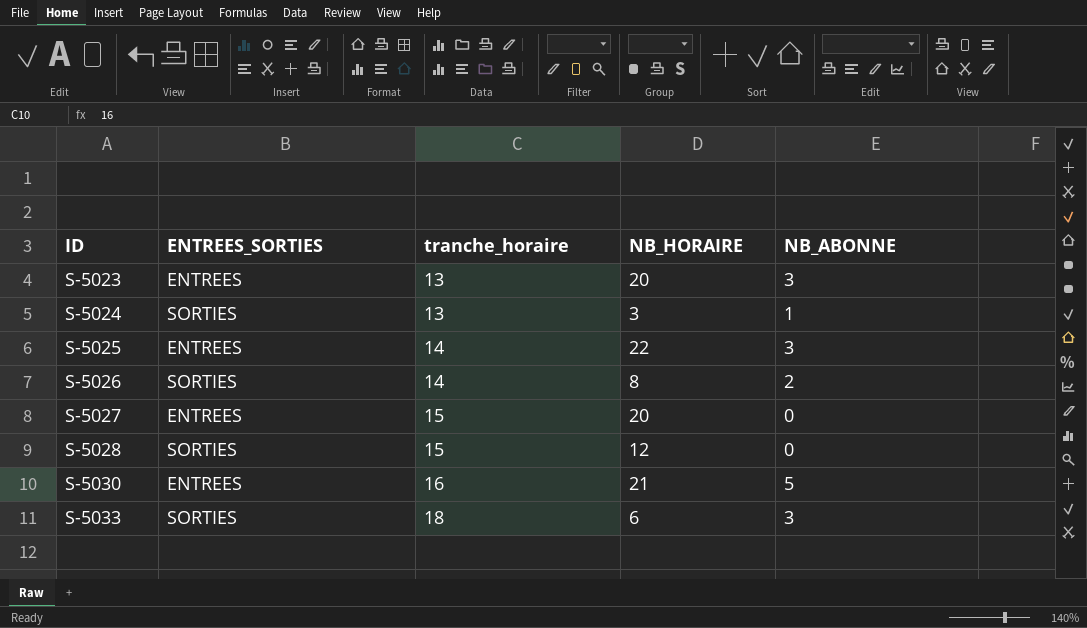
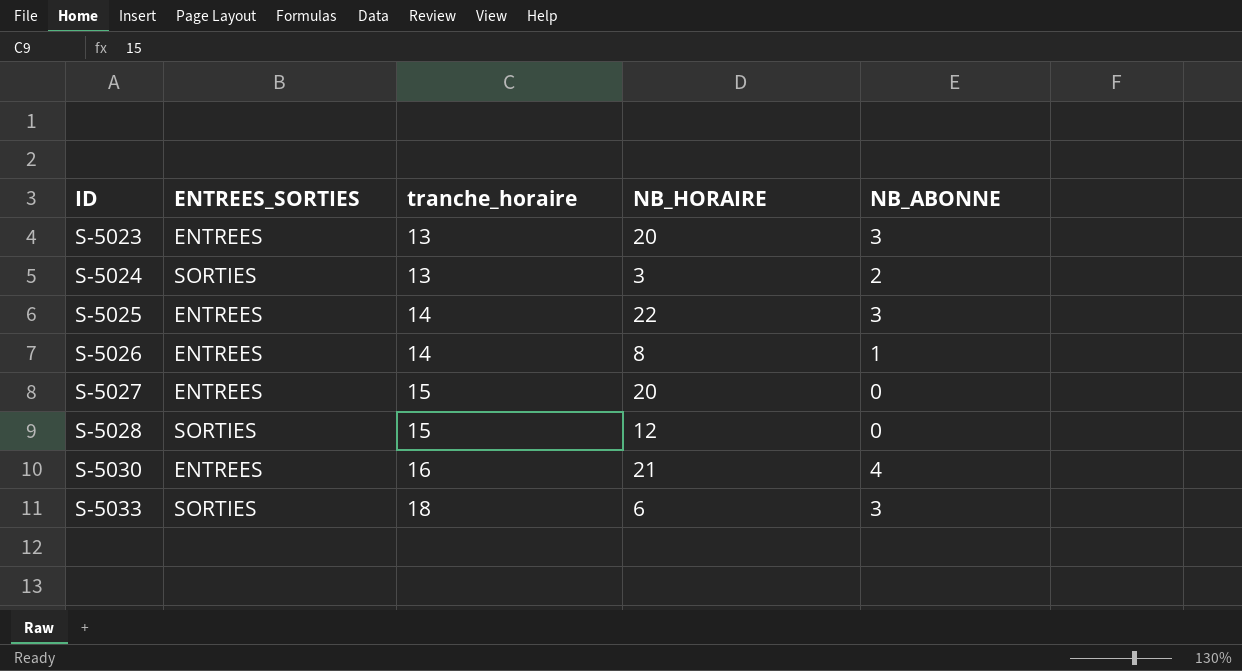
S-5024 | NB_ABONNE: 1 -> 2
S-5026 | ENTREES_SORTIES: SORTIES -> ENTREES
S-5026 | NB_ABONNE: 2 -> 1
S-5030 | NB_ABONNE: 5 -> 4

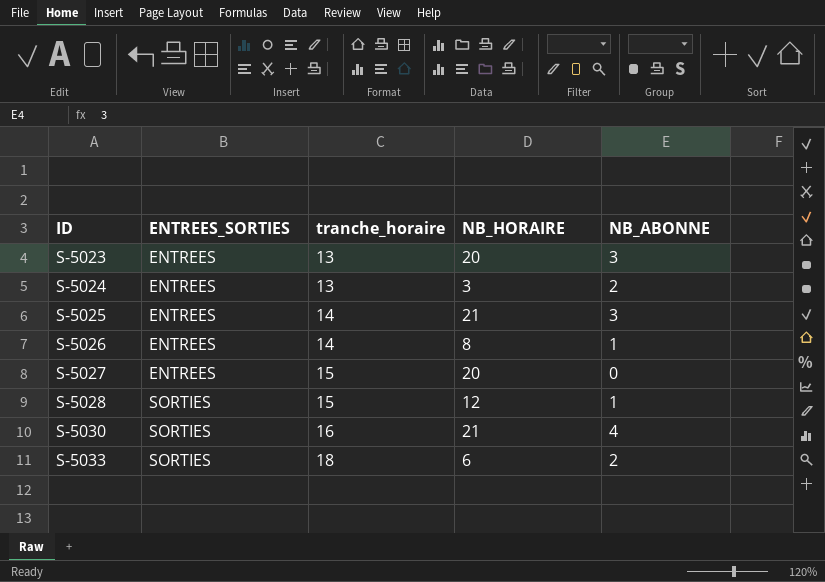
S-5024 | ENTREES_SORTIES: SORTIES -> ENTREES
S-5025 | NB_HORAIRE: 22 -> 21
S-5028 | NB_ABONNE: 0 -> 1
S-5030 | ENTREES_SORTIES: ENTREES -> SORTIES
S-5033 | NB_ABONNE: 3 -> 2

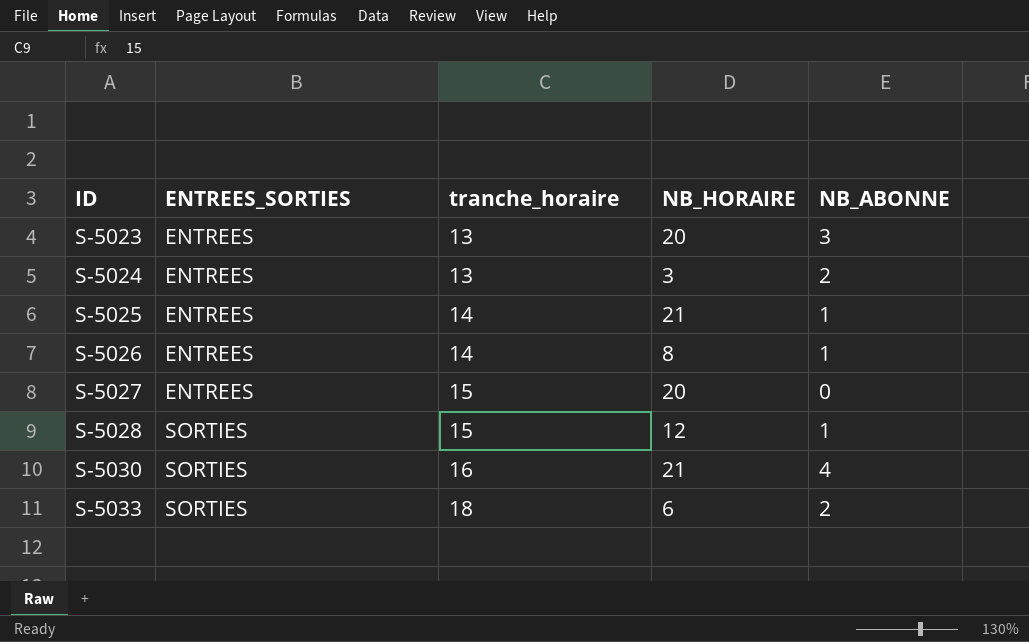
S-5025 | NB_ABONNE: 3 -> 1

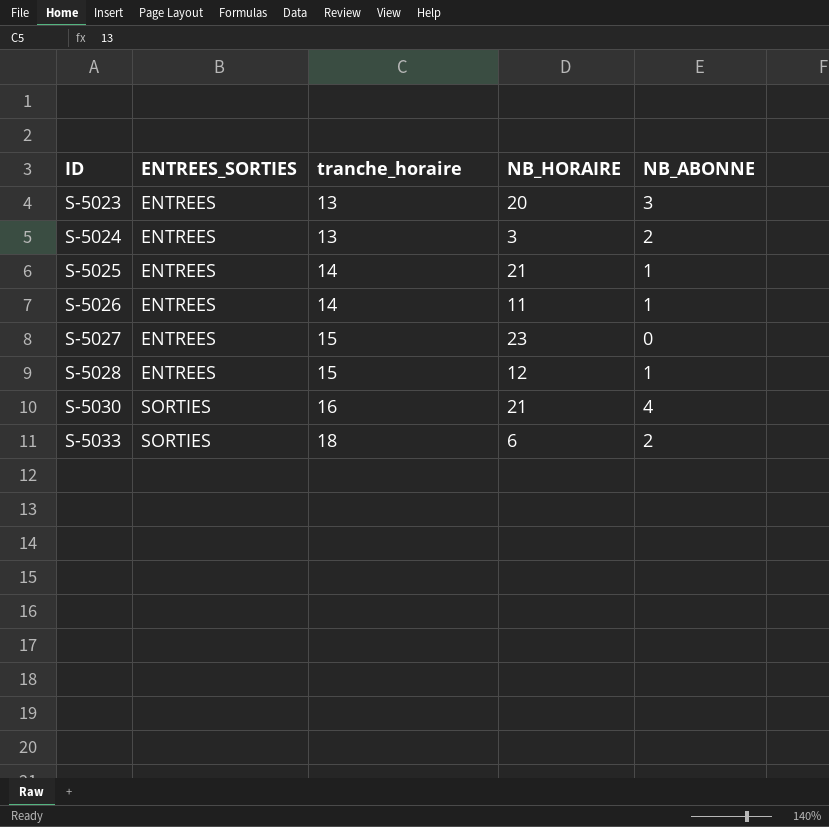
S-5026 | NB_HORAIRE: 8 -> 11
S-5027 | NB_HORAIRE: 20 -> 23
S-5028 | ENTREES_SORTIES: SORTIES -> ENTREES

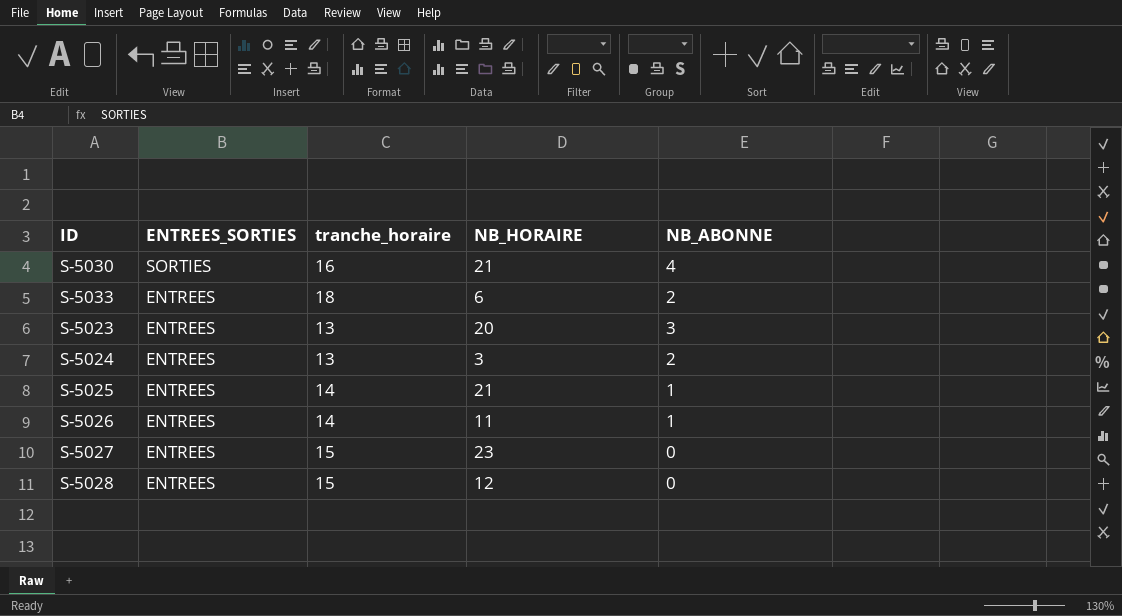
row order: ID ascending -> ENTREES_SORTIES descending
S-5033 | ENTREES_SORTIES: SORTIES -> ENTREES
S-5028 | NB_ABONNE: 1 -> 0

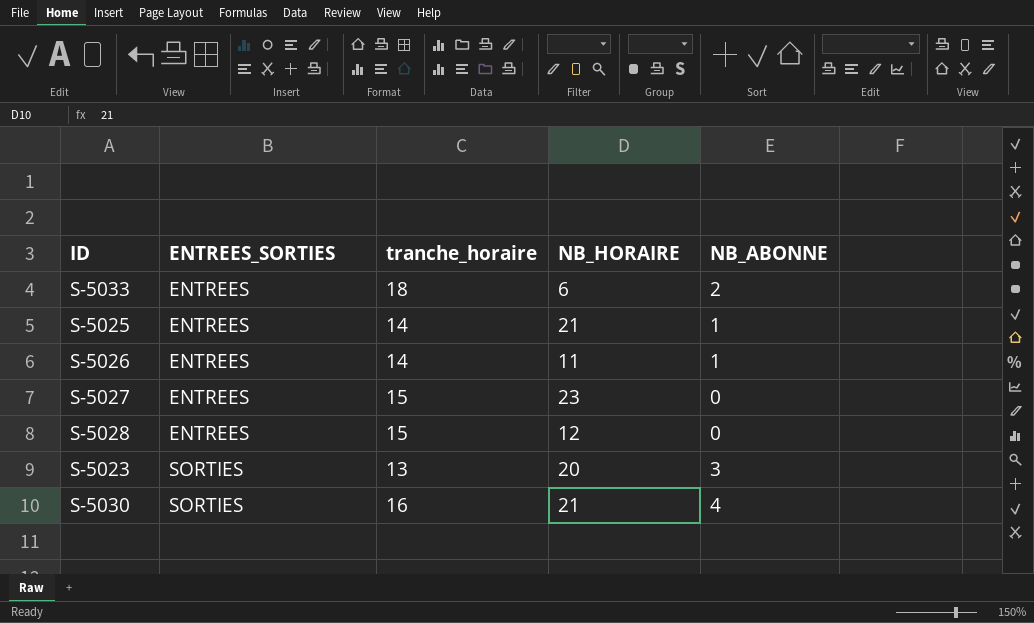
row order: ENTREES_SORTIES descending -> ENTREES_SORTIES ascending
row S-5024: ENTREES | 13 | 3 | 2 -> none
S-5023 | ENTREES_SORTIES: ENTREES -> SORTIES

